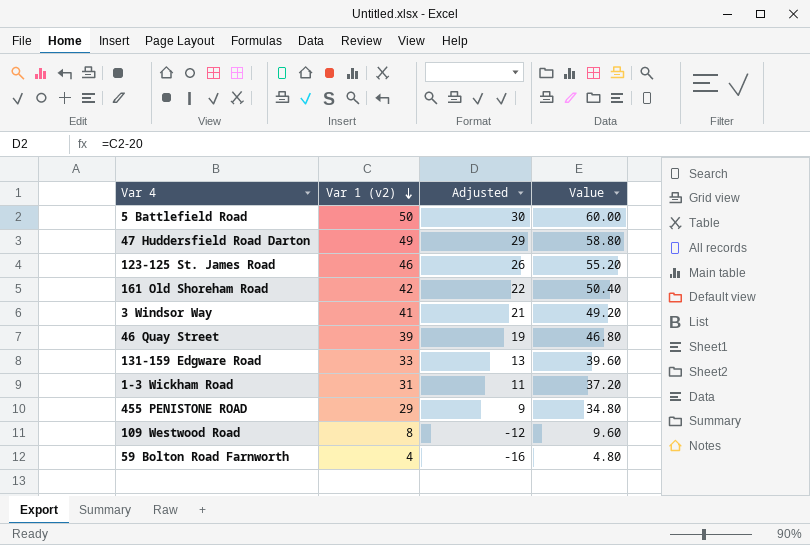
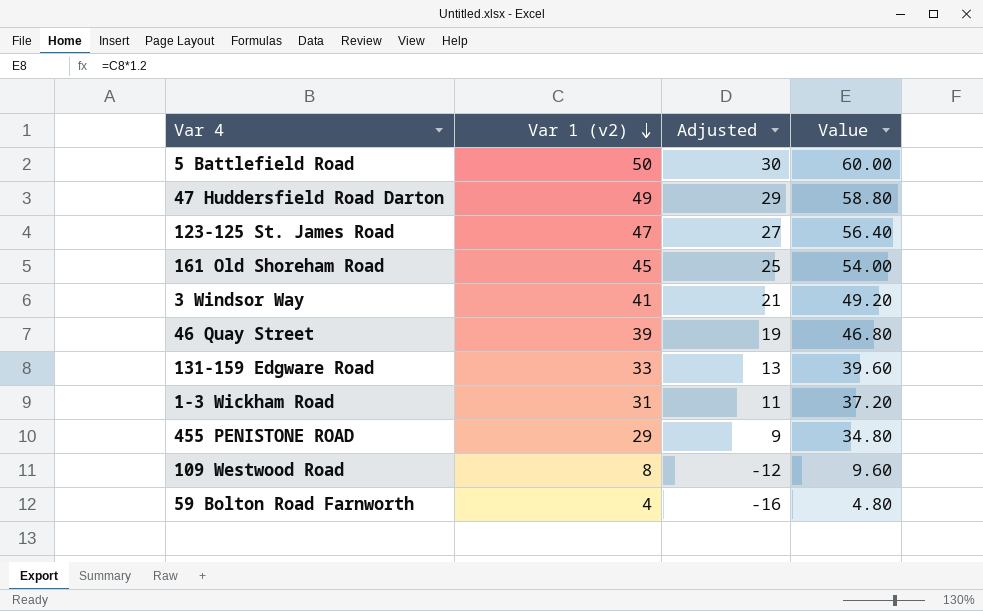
123-125 St. James Road | Var 1 (v2): 46 -> 47
123-125 St. James Road | Adjusted: 26 -> 27
123-125 St. James Road | Value: 55.20 -> 56.40
161 Old Shoreham Road | Var 1 (v2): 42 -> 45
161 Old Shoreham Road | Adjusted: 22 -> 25
161 Old Shoreham Road | Value: 50.40 -> 54.00

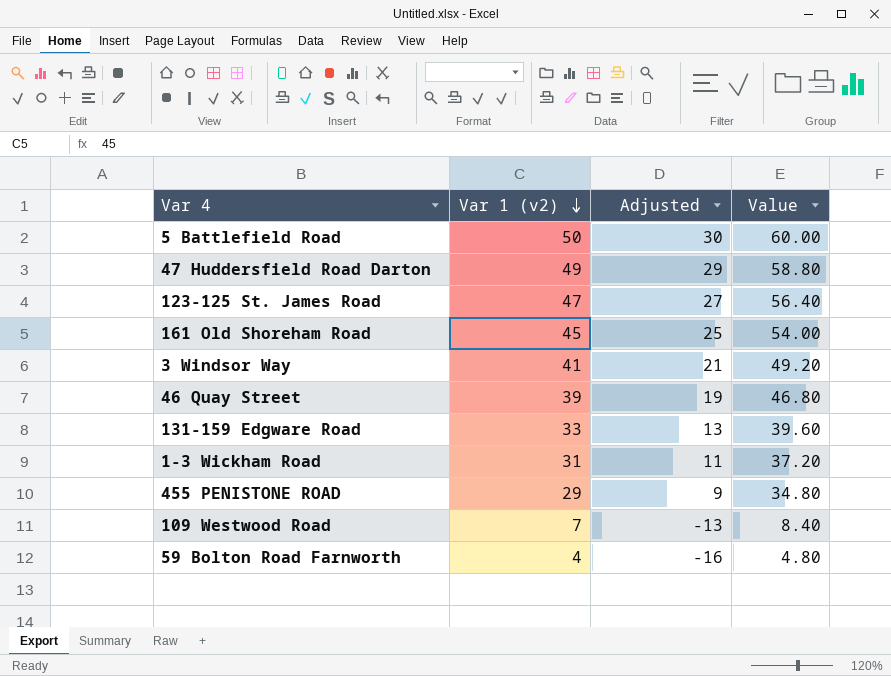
109 Westwood Road | Var 1 (v2): 8 -> 7
109 Westwood Road | Adjusted: -12 -> -13
109 Westwood Road | Value: 9.60 -> 8.40

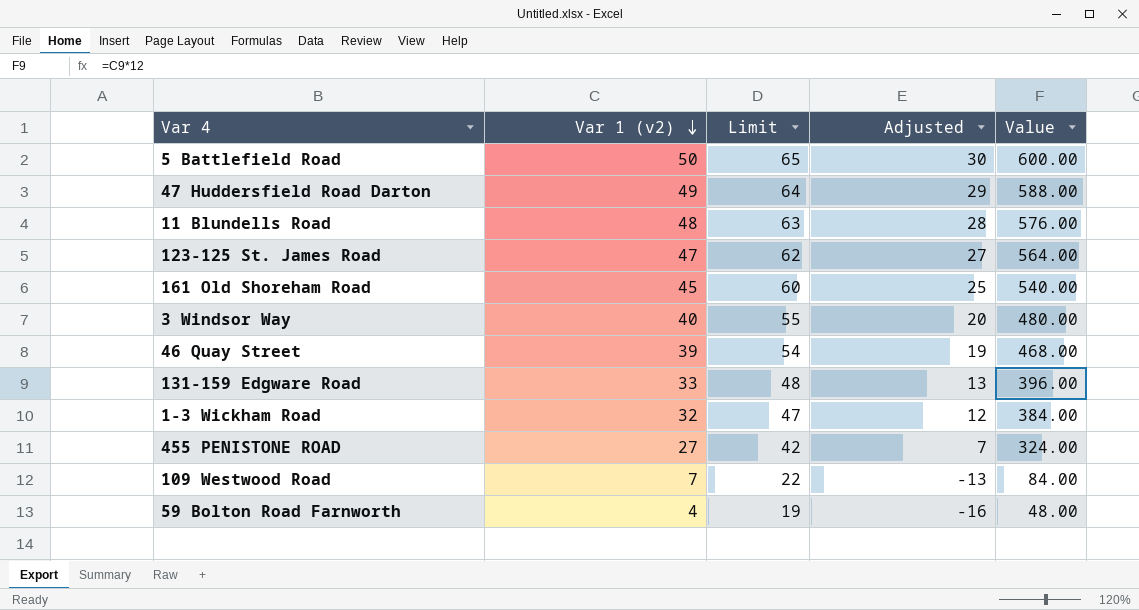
column Limit | formula: none -> [Var 1 (v2)] + 15
column Value | formula: [Var 1 (v2)] * 1.2 -> [Var 1 (v2)] * 12
row 11 Blundells Road: none -> 48 | 63 | 28 | 576.00
3 Windsor Way | Var 1 (v2): 41 -> 40
3 Windsor Way | Adjusted: 21 -> 20
1-3 Wickham Road | Var 1 (v2): 31 -> 32
1-3 Wickham Road | Adjusted: 11 -> 12
455 PENISTONE ROAD | Var 1 (v2): 29 -> 27
455 PENISTONE ROAD | Adjusted: 9 -> 7

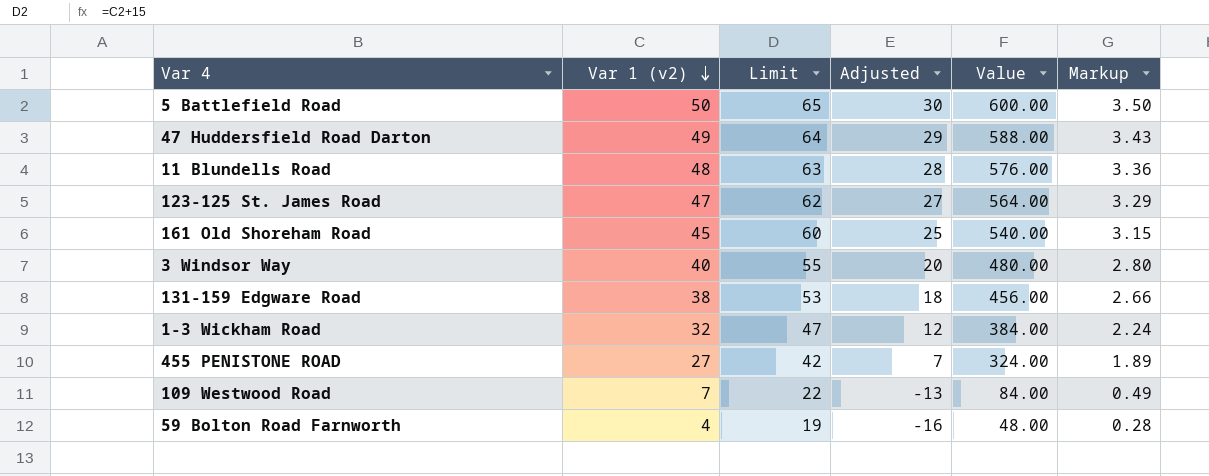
column Markup | formula: none -> [Var 1 (v2)] * 0.07
row 46 Quay Street: 39 | 54 | 19 | 468.00 -> none
131-159 Edgware Road | Var 1 (v2): 33 -> 38
131-159 Edgware Road | Limit: 48 -> 53
131-159 Edgware Road | Adjusted: 13 -> 18
131-159 Edgware Road | Value: 396.00 -> 456.00

